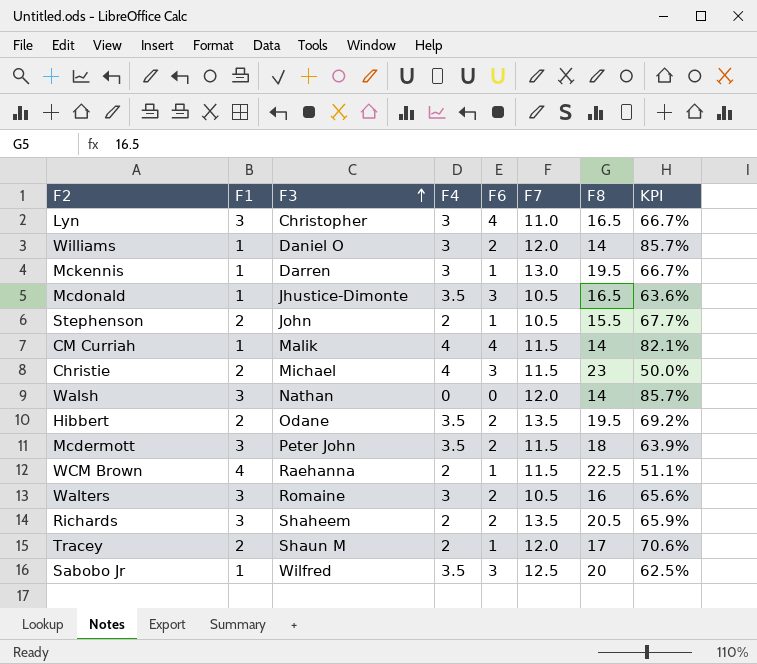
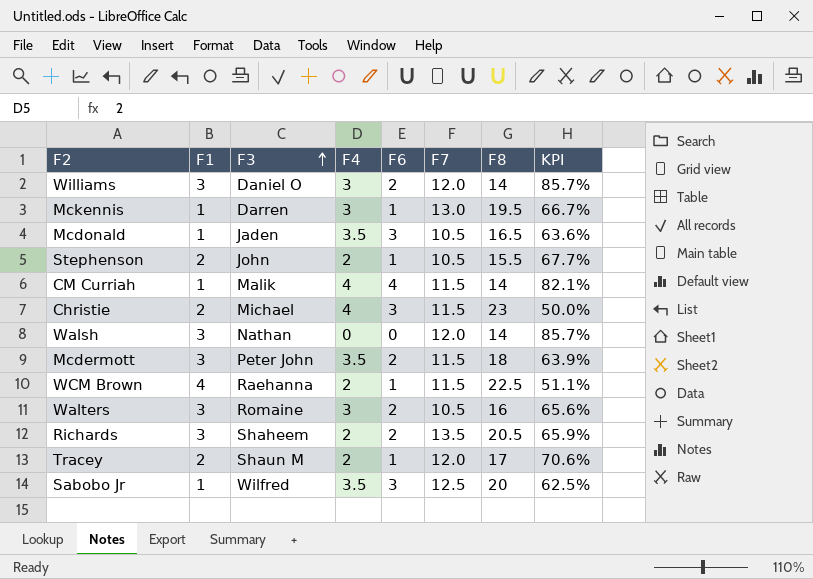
row Lyn: 3 | Christopher | 3 | 4 | 11.0 | 16.5 | 66.7% -> none
row Hibbert: 2 | Odane | 3.5 | 2 | 13.5 | 19.5 | 69.2% -> none
Williams | F1: 1 -> 3
Mcdonald | F3: Jhustice-Dimonte -> Jaden

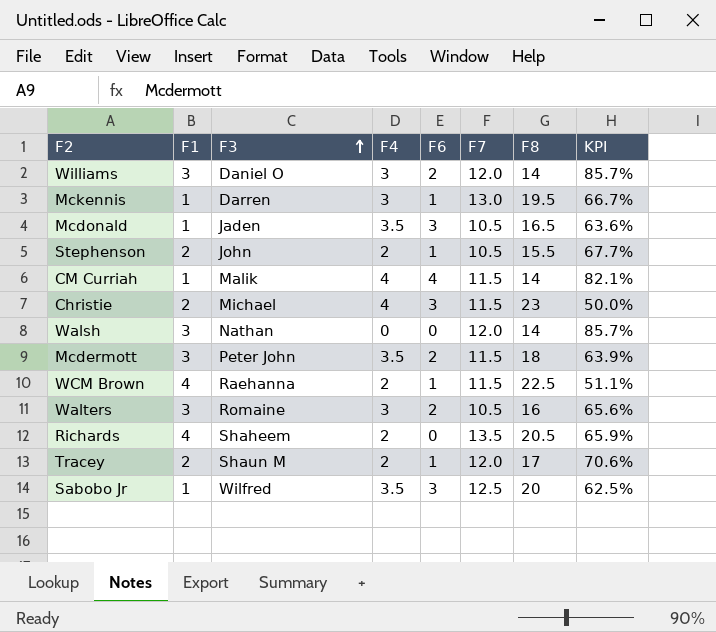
Richards | F1: 3 -> 4
Richards | F6: 2 -> 0

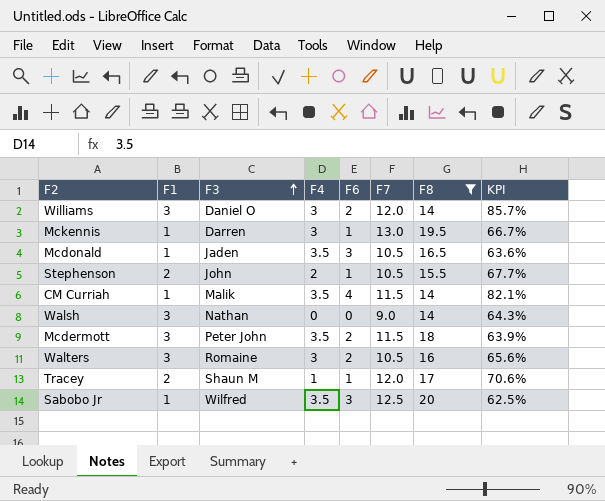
filter: none -> F8 <= 20
CM Curriah | F4: 4 -> 3.5
Walsh | F7: 12.0 -> 9.0
Walsh | KPI: 85.7% -> 64.3%
Tracey | F4: 2 -> 1

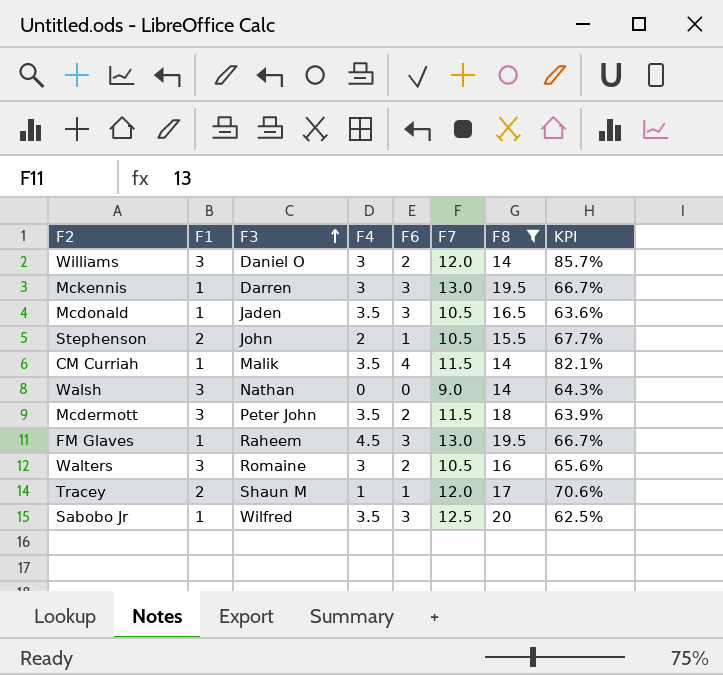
Mckennis | F6: 1 -> 3
row FM Glaves: none -> 1 | Raheem | 4.5 | 3 | 13.0 | 19.5 | 66.7%

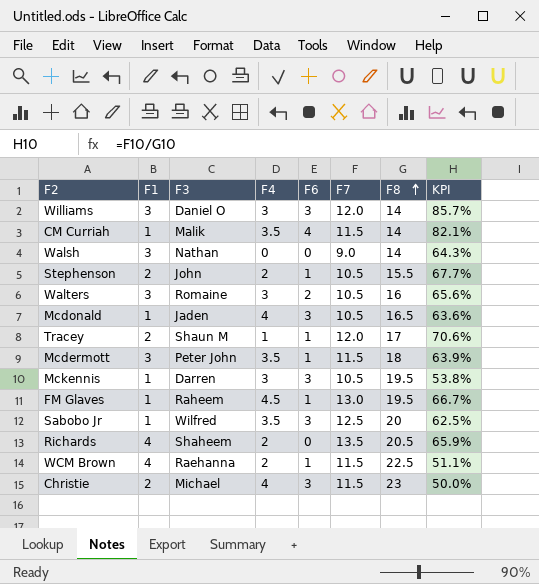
filter: F8 <= 20 -> none
row order: F3 ascending -> F8 ascending
Williams | F6: 2 -> 3
Mcdonald | F4: 3.5 -> 4
Mcdermott | F6: 2 -> 1
Mckennis | F7: 13.0 -> 10.5
Mckennis | KPI: 66.7% -> 53.8%
FM Glaves | F6: 3 -> 1

